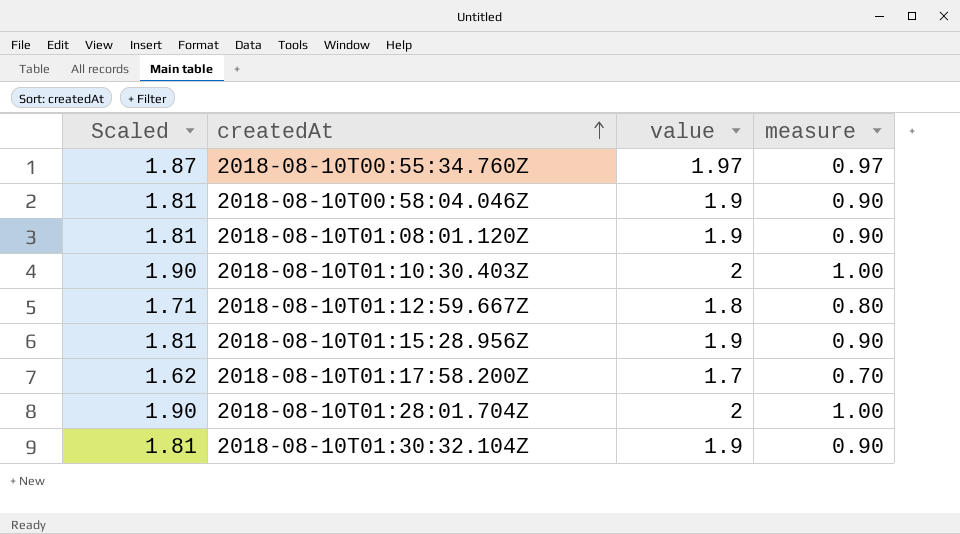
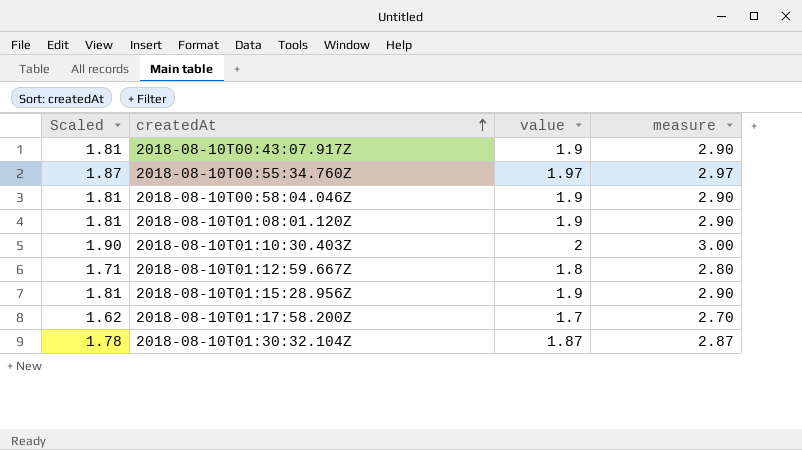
column measure | formula: [value] - 1 -> [value] + 1
row 2018-08-10T01:28:01.704Z: 1.90 | 2 | 1.00 -> none
row 2018-08-10T00:43:07.917Z: none -> 1.81 | 1.9 | 2.90
2018-08-10T01:30:32.104Z | Scaled: 1.81 -> 1.78
2018-08-10T01:30:32.104Z | value: 1.9 -> 1.87

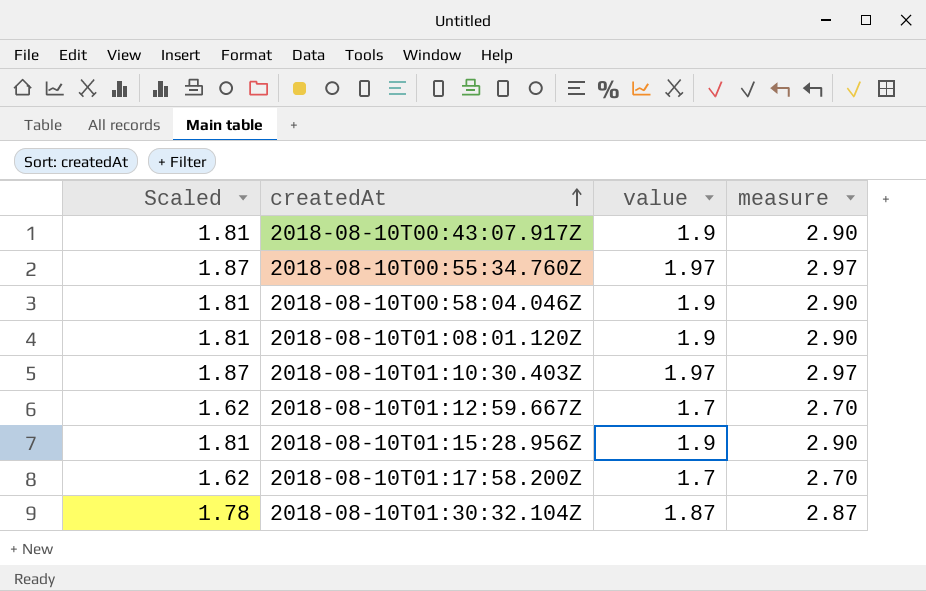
2018-08-10T01:10:30.403Z | Scaled: 1.90 -> 1.87
2018-08-10T01:10:30.403Z | value: 2 -> 1.97
2018-08-10T01:10:30.403Z | measure: 3.00 -> 2.97
2018-08-10T01:12:59.667Z | Scaled: 1.71 -> 1.62
2018-08-10T01:12:59.667Z | value: 1.8 -> 1.7
2018-08-10T01:12:59.667Z | measure: 2.80 -> 2.70

